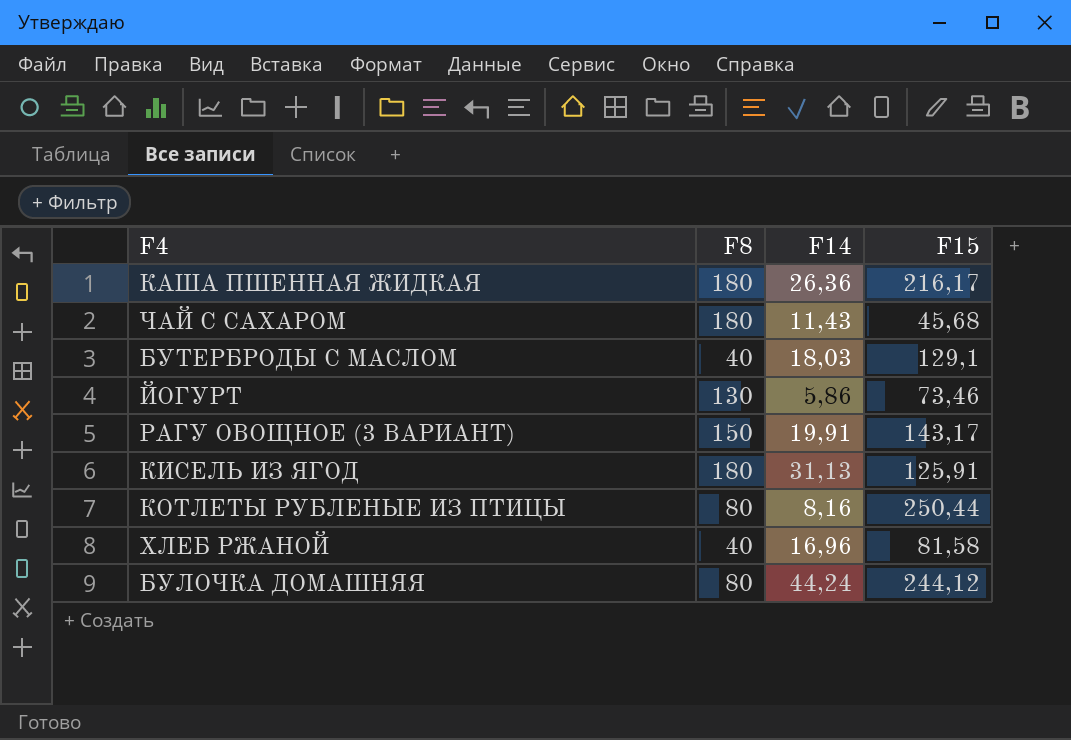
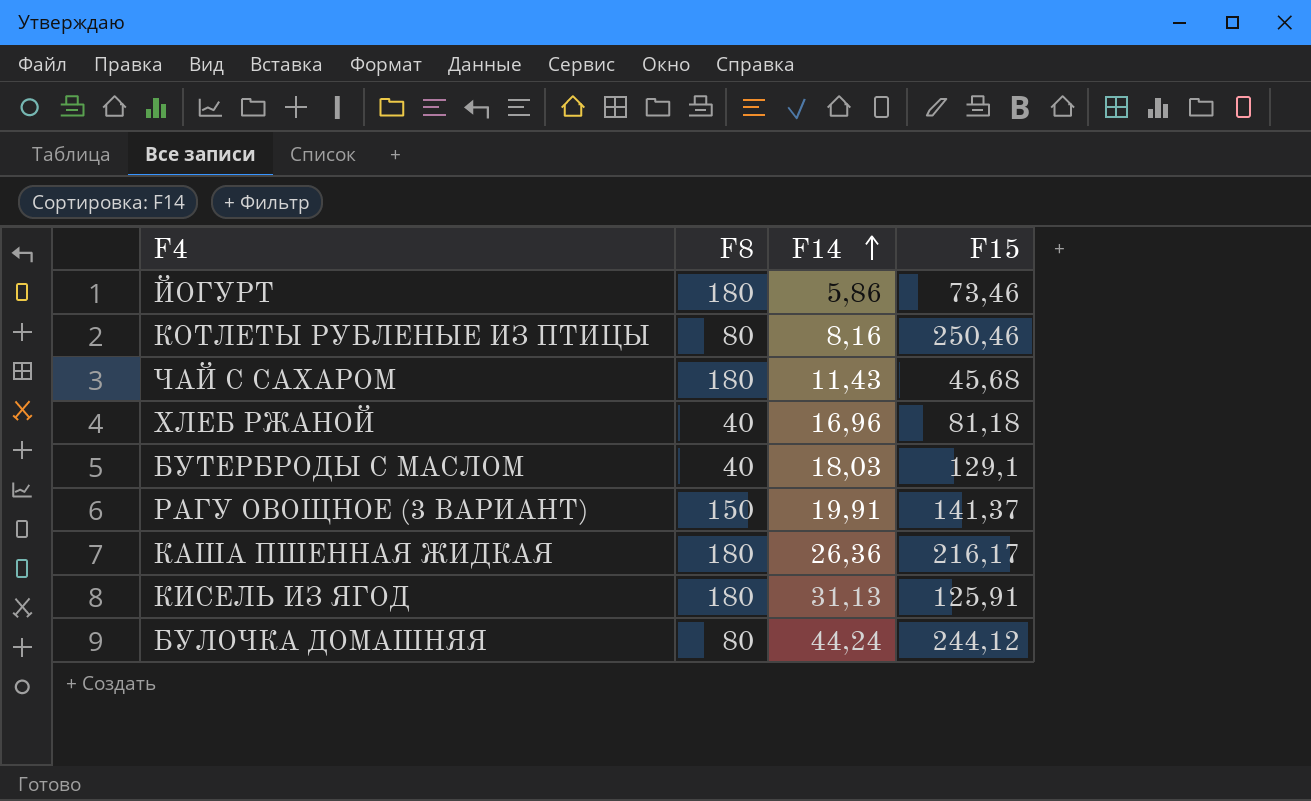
row order: none -> F14 ascending
ЙОГУРТ | F8: 130 -> 180
КОТЛЕТЫ РУБЛЕНЫЕ ИЗ ПТИЦЫ | F15: 250,44 -> 250,46
ХЛЕБ РЖАНОЙ | F15: 81,58 -> 81,18
РАГУ ОВОЩНОЕ (3 ВАРИАНТ) | F15: 143,17 -> 141,37

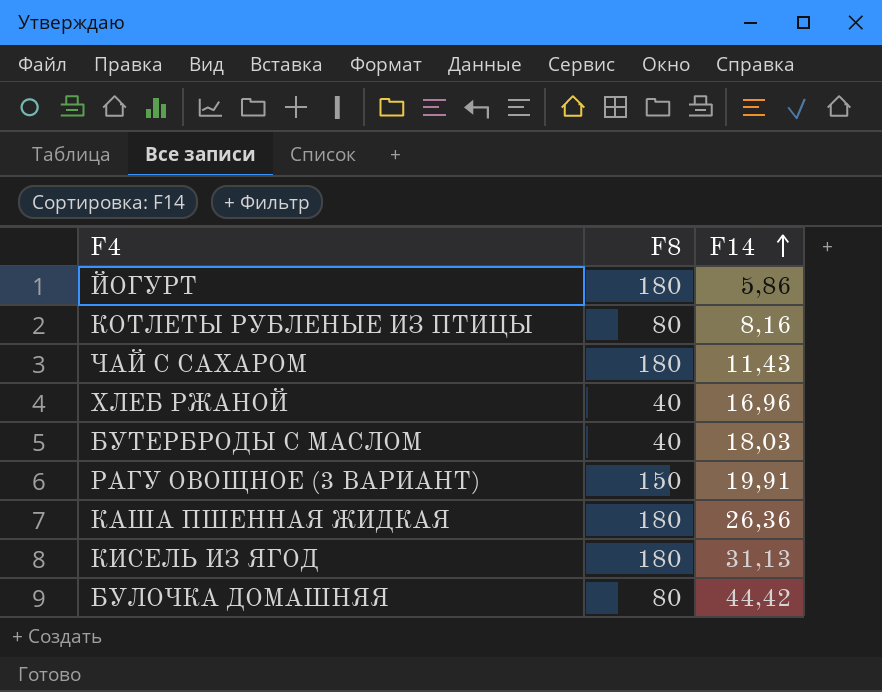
column F15 | position: 4 -> none
БУЛОЧКА ДОМАШНЯЯ | F14: 44,24 -> 44,42

